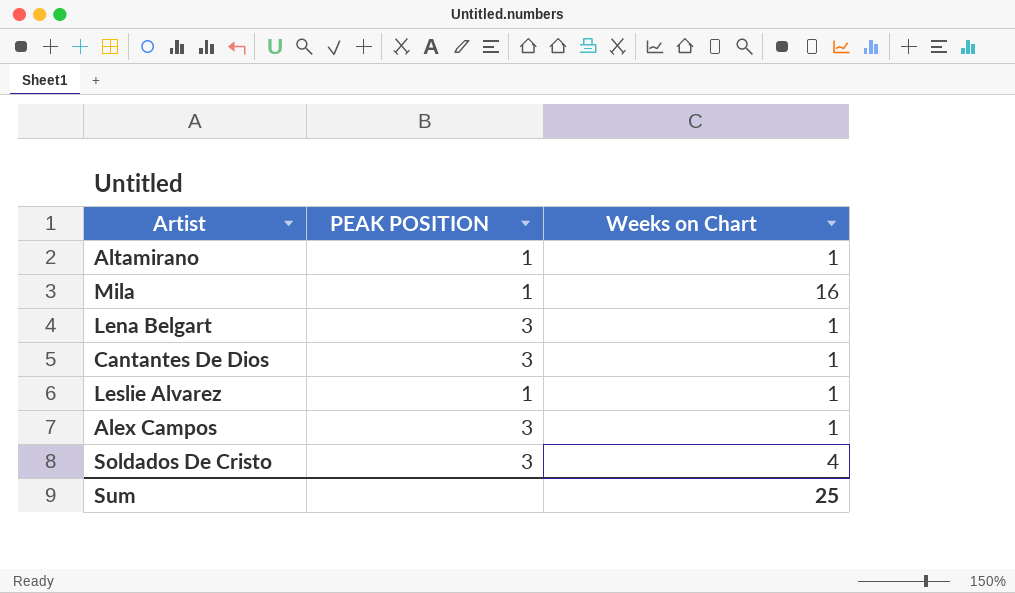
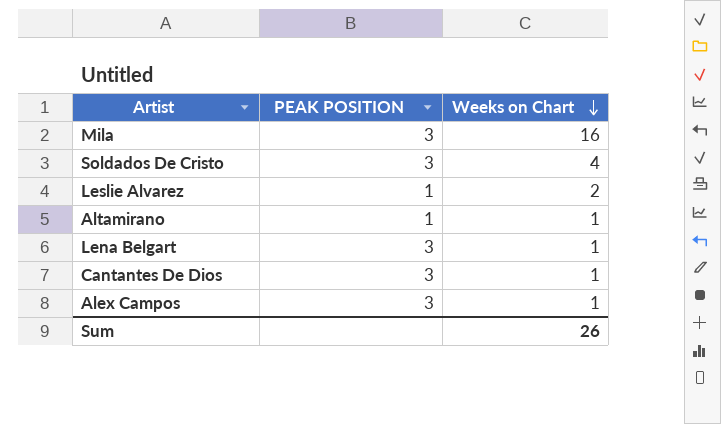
row order: none -> Weeks on Chart descending
Mila | PEAK POSITION: 1 -> 3
Leslie Alvarez | Weeks on Chart: 1 -> 2
Sum | Weeks on Chart: 25 -> 26

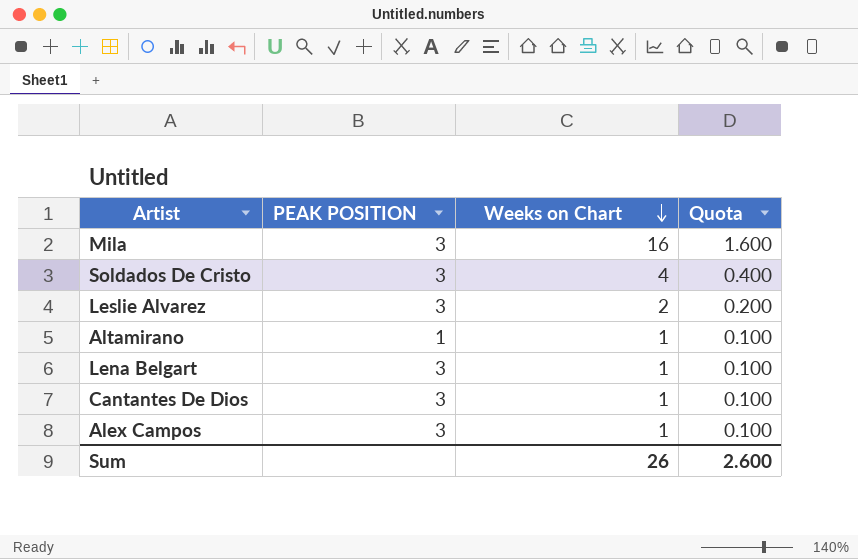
column Quota | formula: none -> [Weeks on Chart] * 0.1
Leslie Alvarez | PEAK POSITION: 1 -> 3

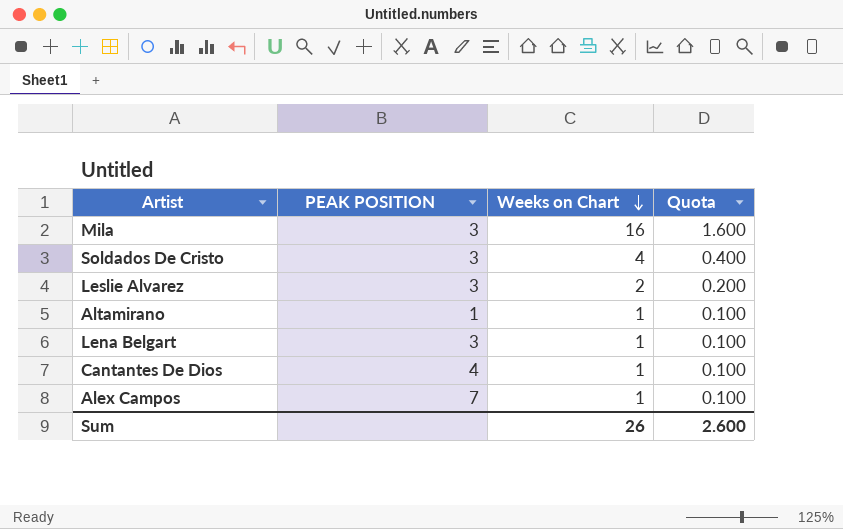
Cantantes De Dios | PEAK POSITION: 3 -> 4
Alex Campos | PEAK POSITION: 3 -> 7

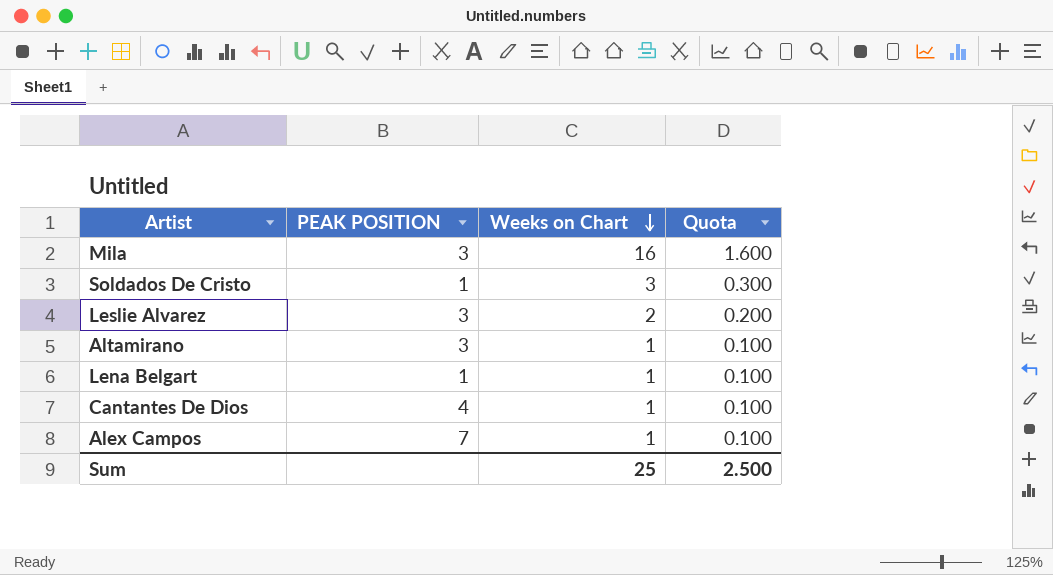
Soldados De Cristo | PEAK POSITION: 3 -> 1
Soldados De Cristo | Weeks on Chart: 4 -> 3
Soldados De Cristo | Quota: 0.400 -> 0.300
Altamirano | PEAK POSITION: 1 -> 3
Lena Belgart | PEAK POSITION: 3 -> 1
Sum | Weeks on Chart: 26 -> 25
Sum | Quota: 2.600 -> 2.500

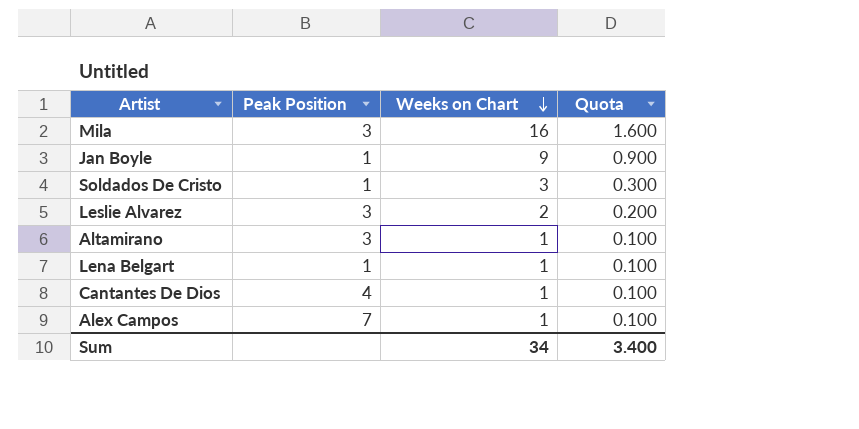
column name: PEAK POSITION -> Peak Position
row Jan Boyle: none -> 1 | 9 | 0.900
Sum | Weeks on Chart: 25 -> 34
Sum | Quota: 2.500 -> 3.400

